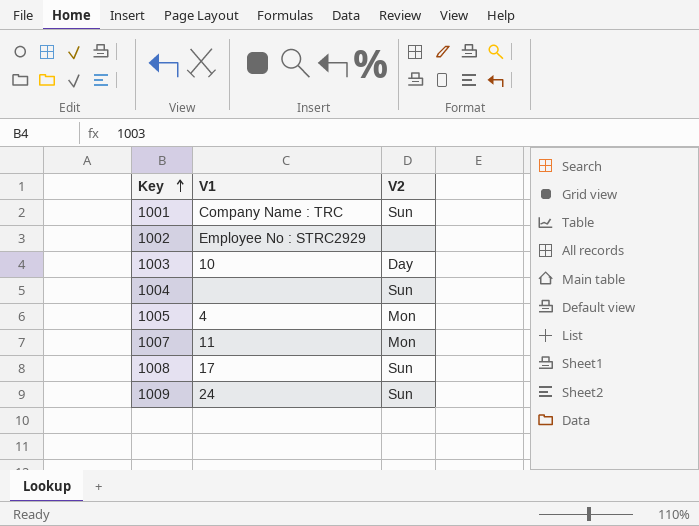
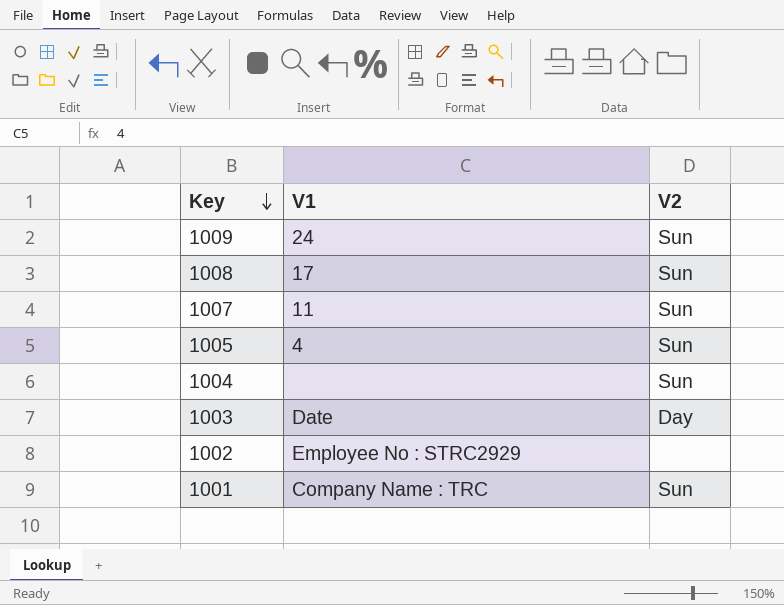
row order: Key ascending -> Key descending
1007 | V2: Mon -> Sun
1005 | V2: Mon -> Sun
1003 | V1: 10 -> Date

